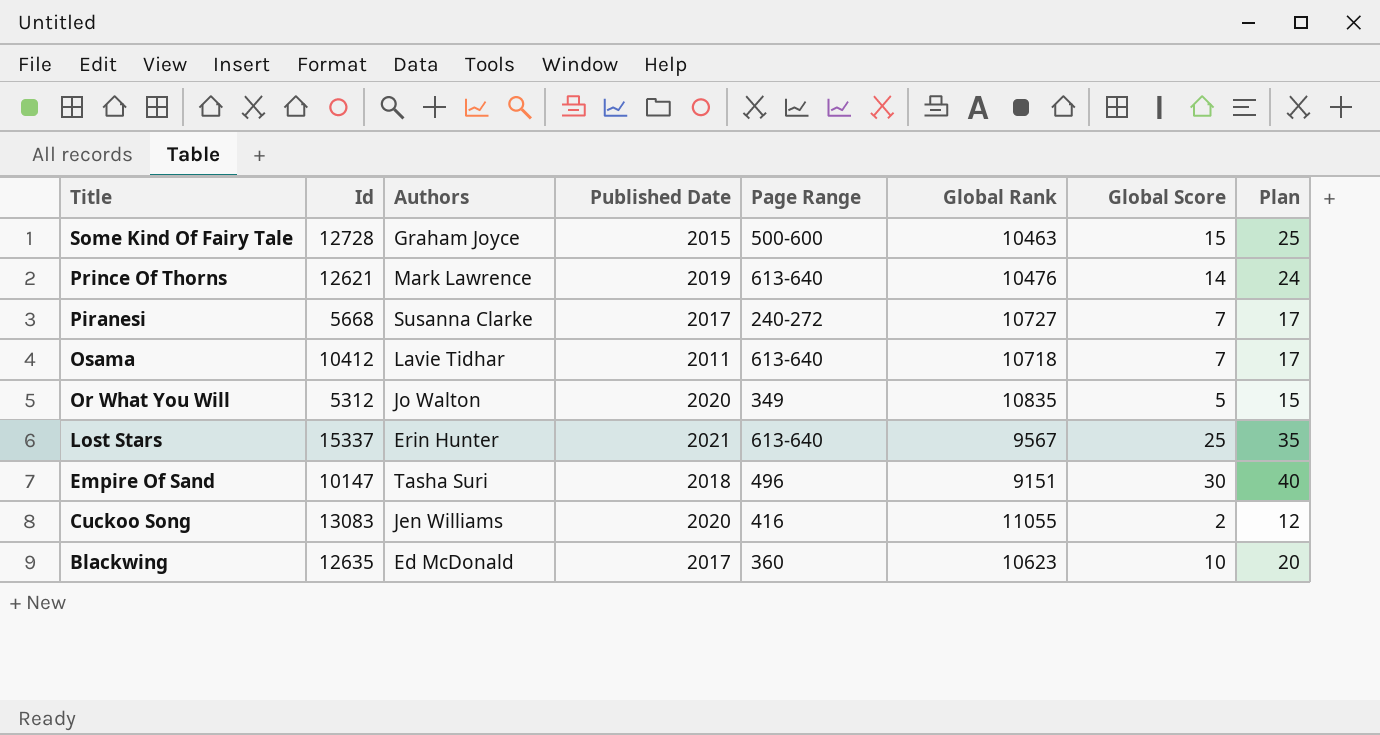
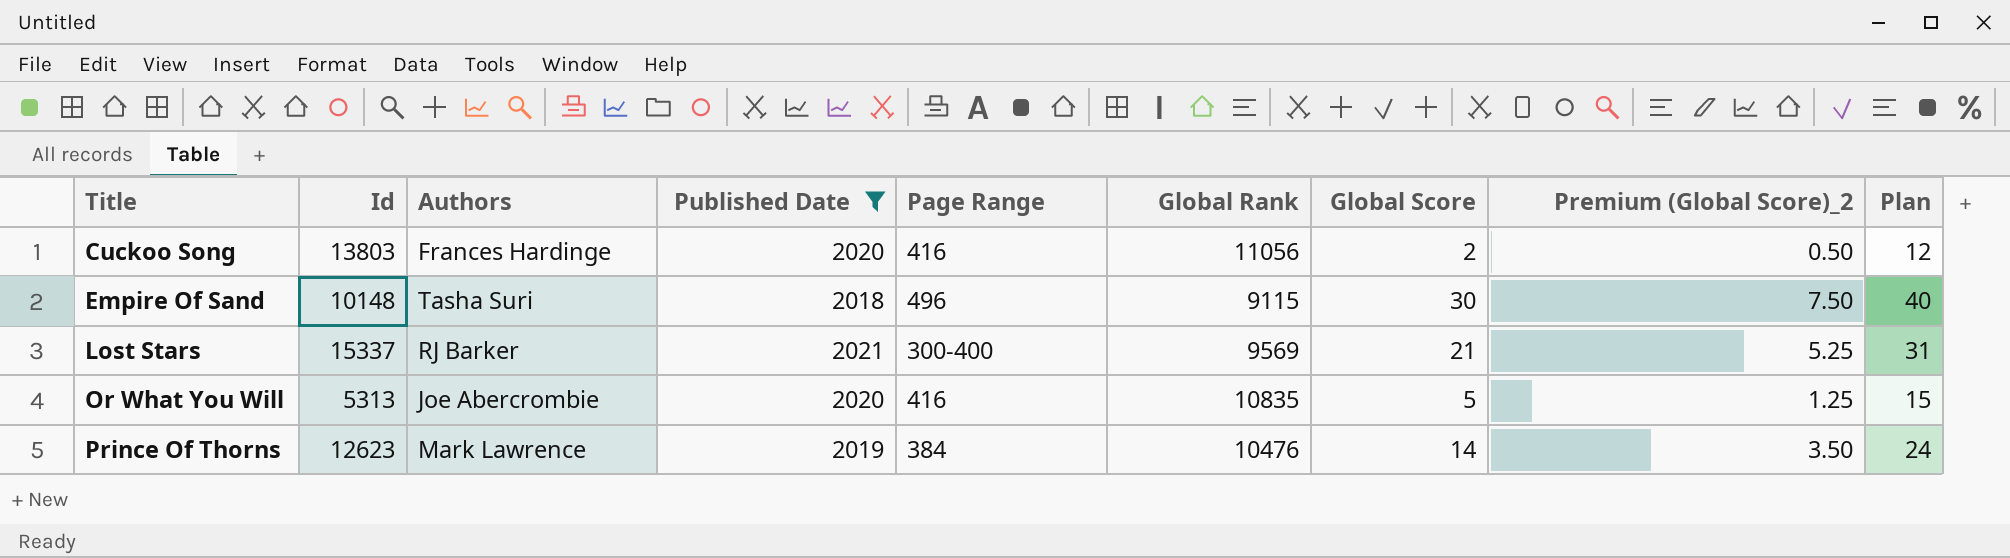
filter: none -> Published Date >= 2018
row order: Title descending -> Title ascending
column Premium (Global Score)_2 | formula: none -> [Global Score] * 0.25
Cuckoo Song | Id: 13083 -> 13803
Cuckoo Song | Authors: Jen Williams -> Frances Hardinge
Cuckoo Song | Global Rank: 11055 -> 11056
Empire Of Sand | Id: 10147 -> 10148
Empire Of Sand | Global Rank: 9151 -> 9115
Lost Stars | Authors: Erin Hunter -> RJ Barker
Lost Stars | Page Range: 613-640 -> 300-400
Lost Stars | Global Rank: 9567 -> 9569
Lost Stars | Global Score: 25 -> 21
Lost Stars | Plan: 35 -> 31
Or What You Will | Id: 5312 -> 5313
Or What You Will | Authors: Jo Walton -> Joe Abercrombie
Or What You Will | Page Range: 349 -> 416
Prince Of Thorns | Id: 12621 -> 12623
Prince Of Thorns | Page Range: 613-640 -> 384

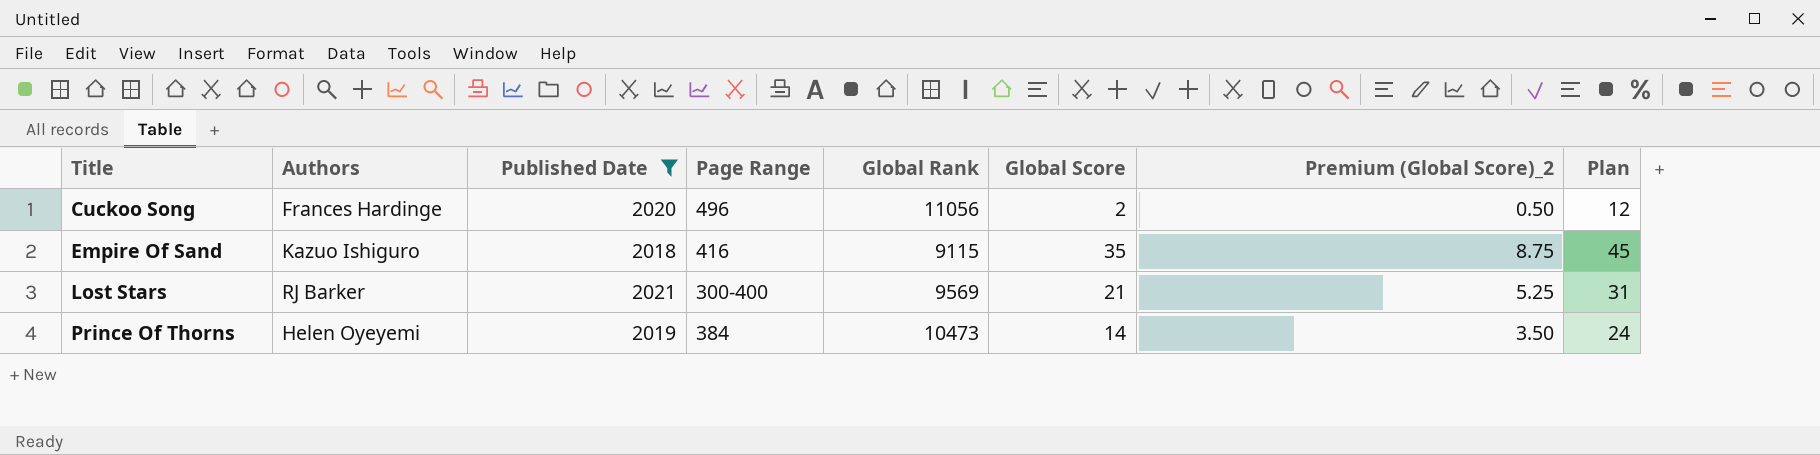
column Id | position: 2 -> none
row Or What You Will: 5313 | Joe Abercrombie | 2020 | 416 | 10835 | 5 | 1.25 | 15 -> none
Cuckoo Song | Page Range: 416 -> 496
Empire Of Sand | Authors: Tasha Suri -> Kazuo Ishiguro
Empire Of Sand | Page Range: 496 -> 416
Empire Of Sand | Global Score: 30 -> 35
Empire Of Sand | Premium (Global Score)_2: 7.50 -> 8.75
Empire Of Sand | Plan: 40 -> 45
Prince Of Thorns | Authors: Mark Lawrence -> Helen Oyeyemi
Prince Of Thorns | Global Rank: 10476 -> 10473

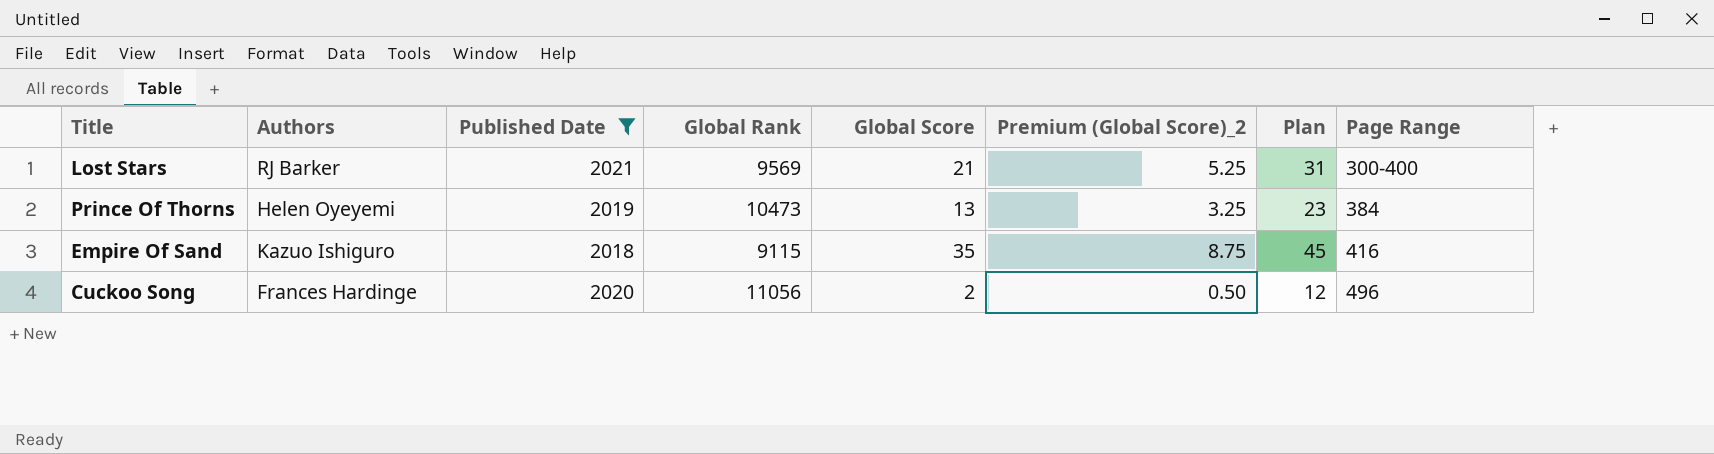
row order: Title ascending -> Page Range ascending
column Page Range | position: 4 -> 8
Prince Of Thorns | Global Score: 14 -> 13
Prince Of Thorns | Premium (Global Score)_2: 3.50 -> 3.25
Prince Of Thorns | Plan: 24 -> 23

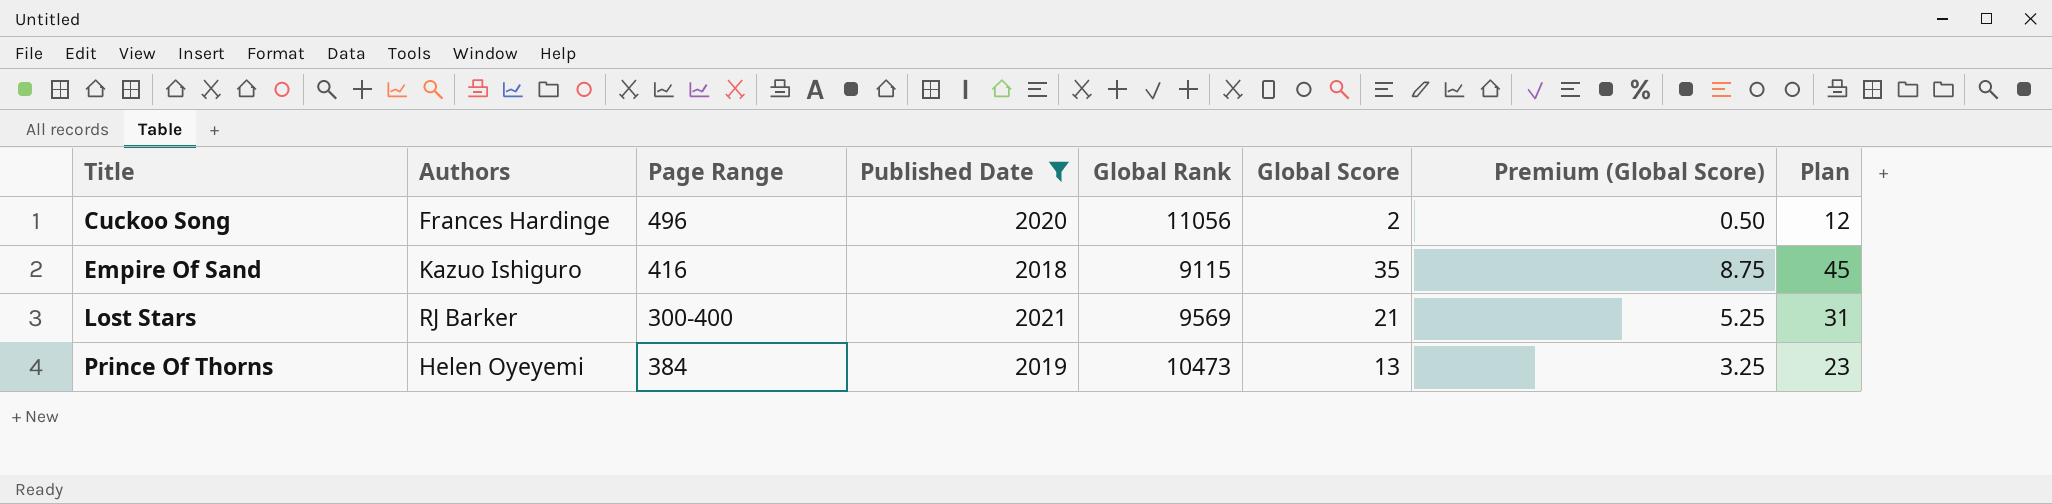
row order: Page Range ascending -> Title ascending
column Page Range | position: 8 -> 3
column name: Premium (Global Score)_2 -> Premium (Global Score)

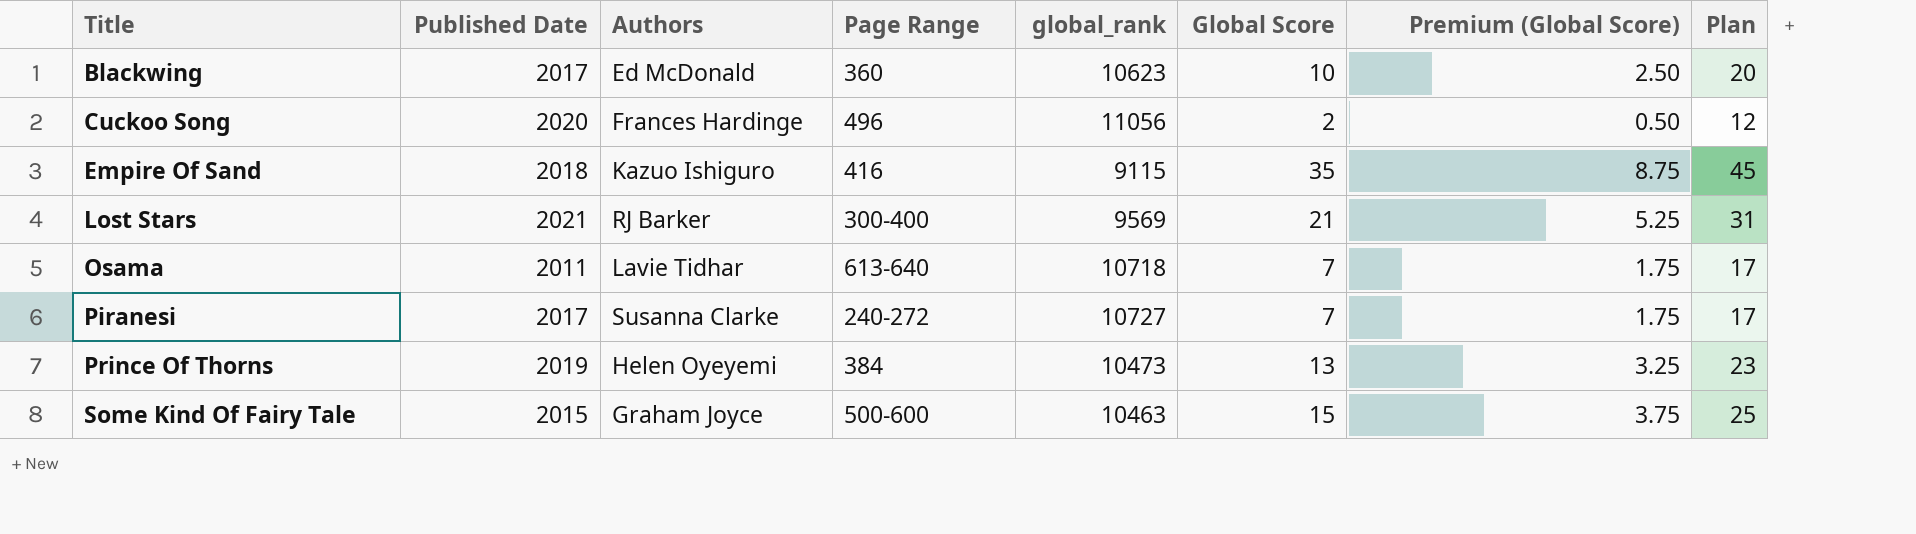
filter: Published Date >= 2018 -> none
column Published Date | position: 4 -> 2
column name: Global Rank -> global_rank

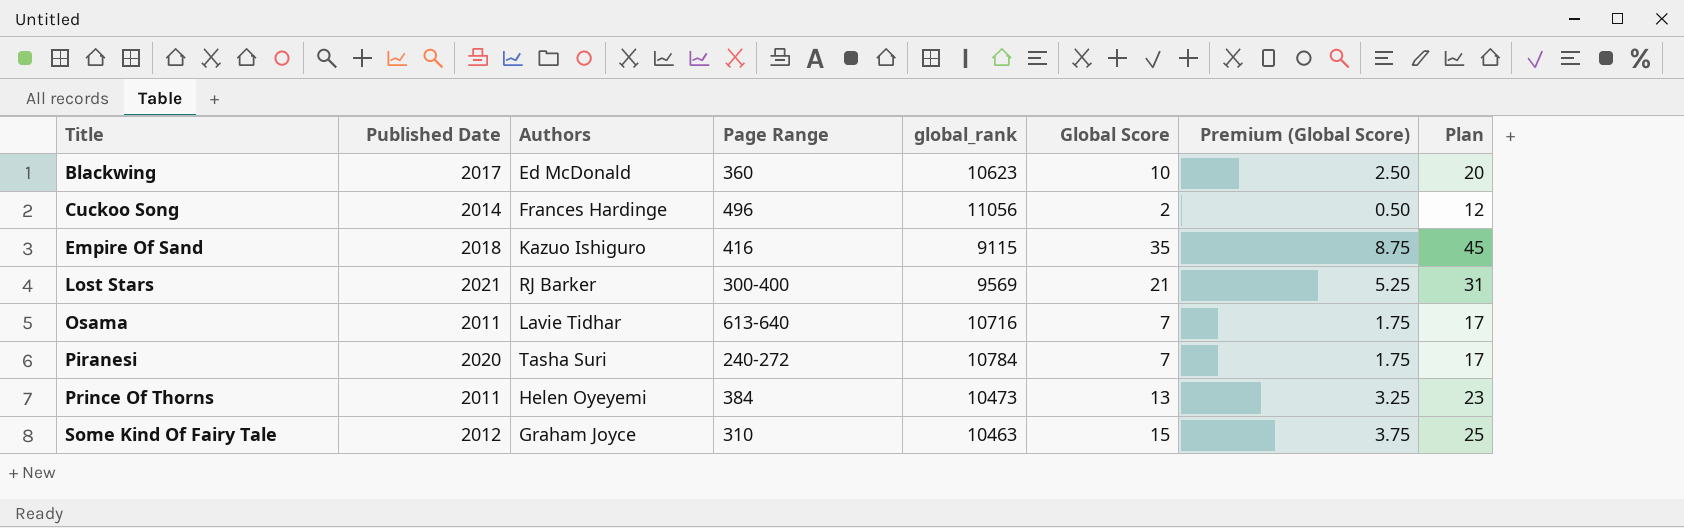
Cuckoo Song | Published Date: 2020 -> 2014
Osama | global_rank: 10718 -> 10716
Piranesi | Published Date: 2017 -> 2020
Piranesi | Authors: Susanna Clarke -> Tasha Suri
Piranesi | global_rank: 10727 -> 10784
Prince Of Thorns | Published Date: 2019 -> 2011
Some Kind Of Fairy Tale | Published Date: 2015 -> 2012
Some Kind Of Fairy Tale | Page Range: 500-600 -> 310

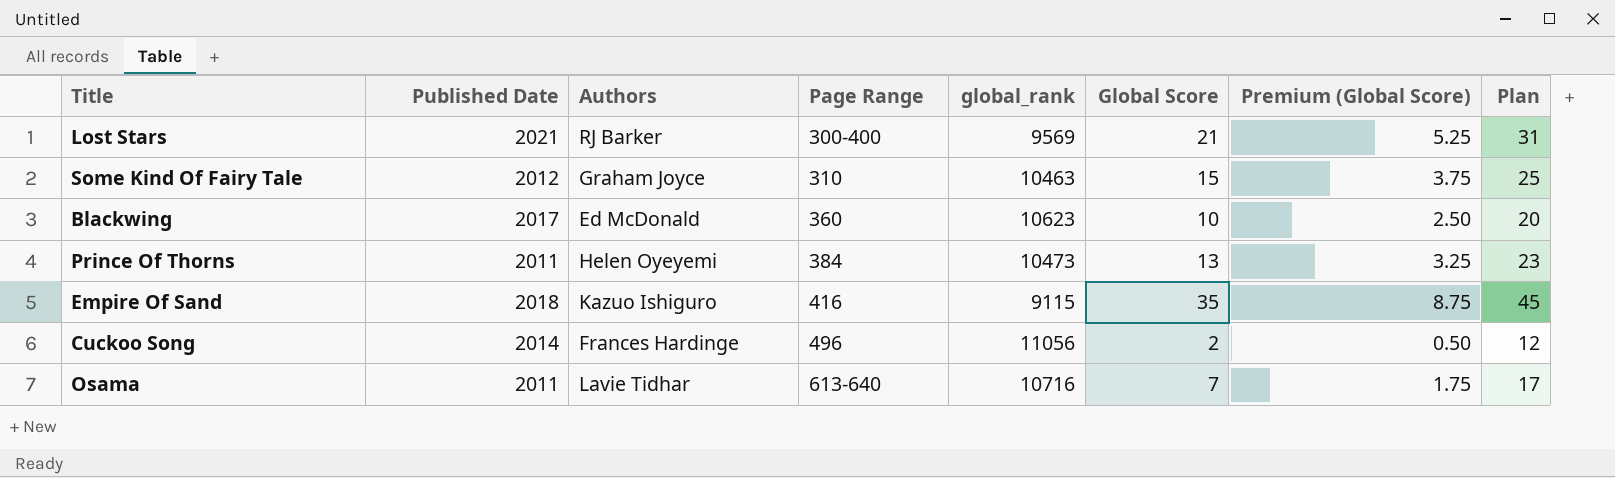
row order: Title ascending -> Page Range ascending
row Piranesi: 2020 | Tasha Suri | 240-272 | 10784 | 7 | 1.75 | 17 -> none

